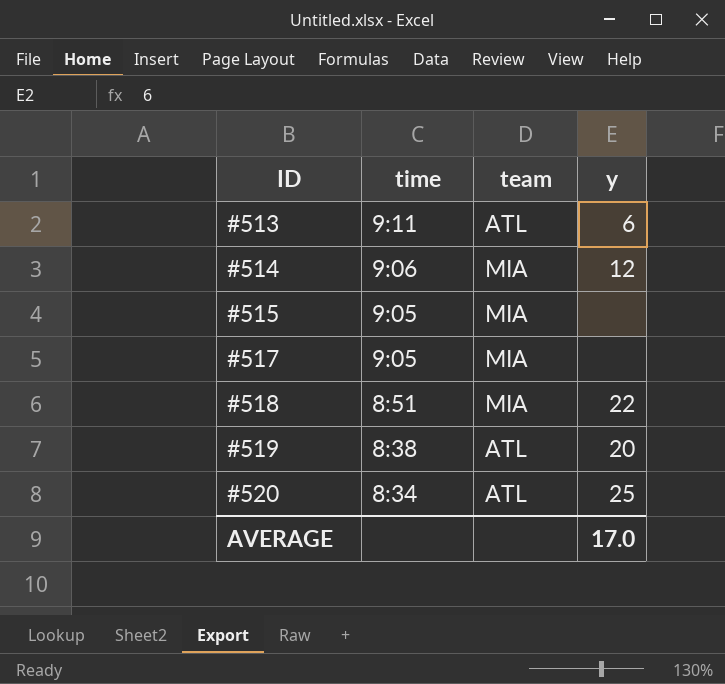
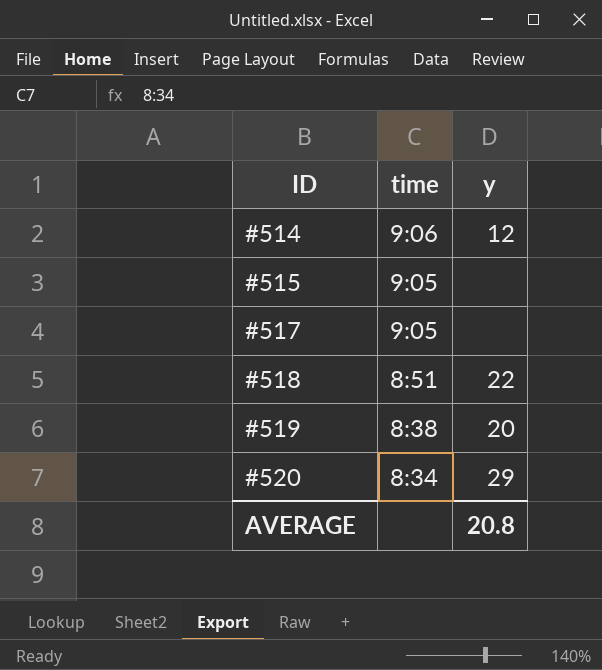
column team | position: 3 -> none
row #513: 9:11 | ATL | 6 -> none
#520 | y: 25 -> 29
AVERAGE | y: 17.0 -> 20.8

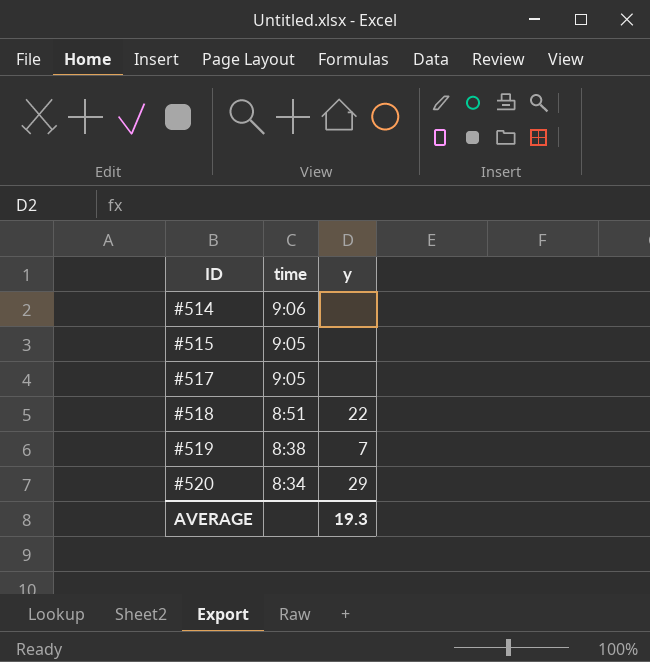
#514 | y: 12 -> none
#519 | y: 20 -> 7
AVERAGE | y: 20.8 -> 19.3

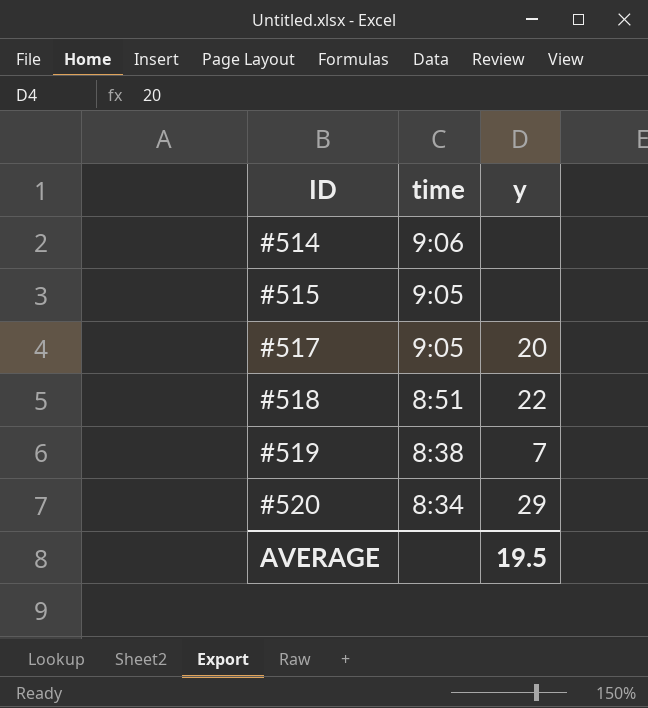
#517 | y: none -> 20
AVERAGE | y: 19.3 -> 19.5

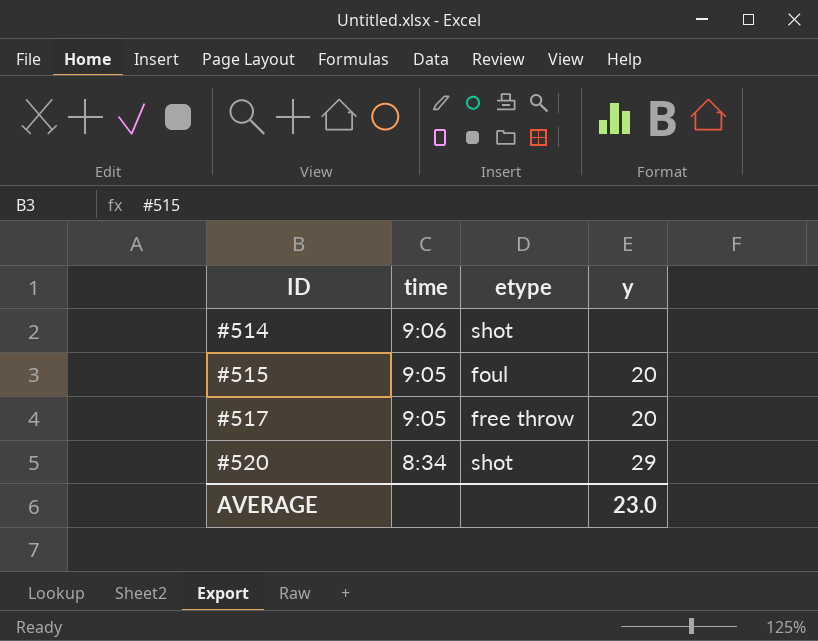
column etype | position: none -> 3
row #518: 8:51 | 22 -> none
row #519: 8:38 | 7 -> none
#515 | y: none -> 20
AVERAGE | y: 19.5 -> 23.0

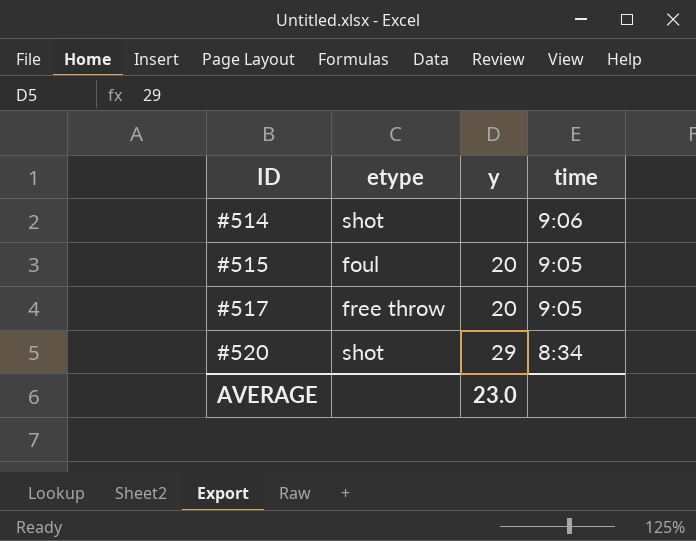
column time | position: 2 -> 4

